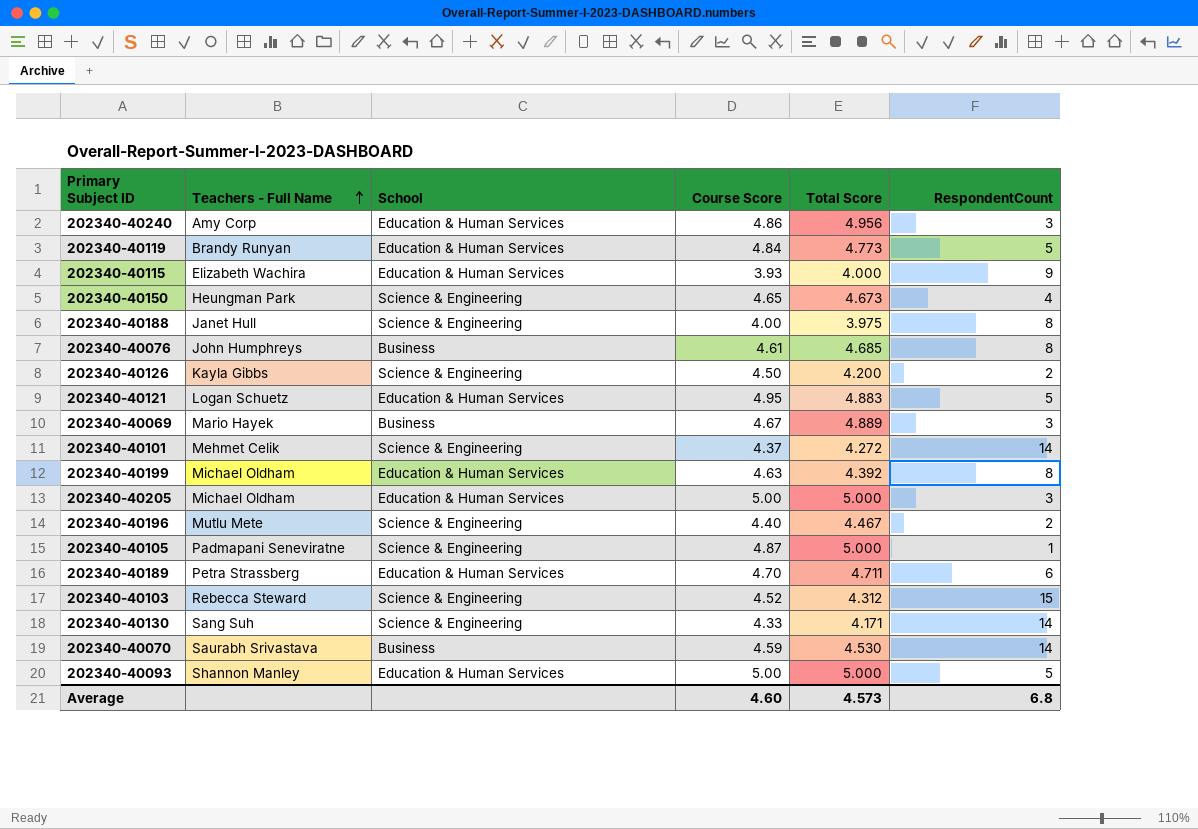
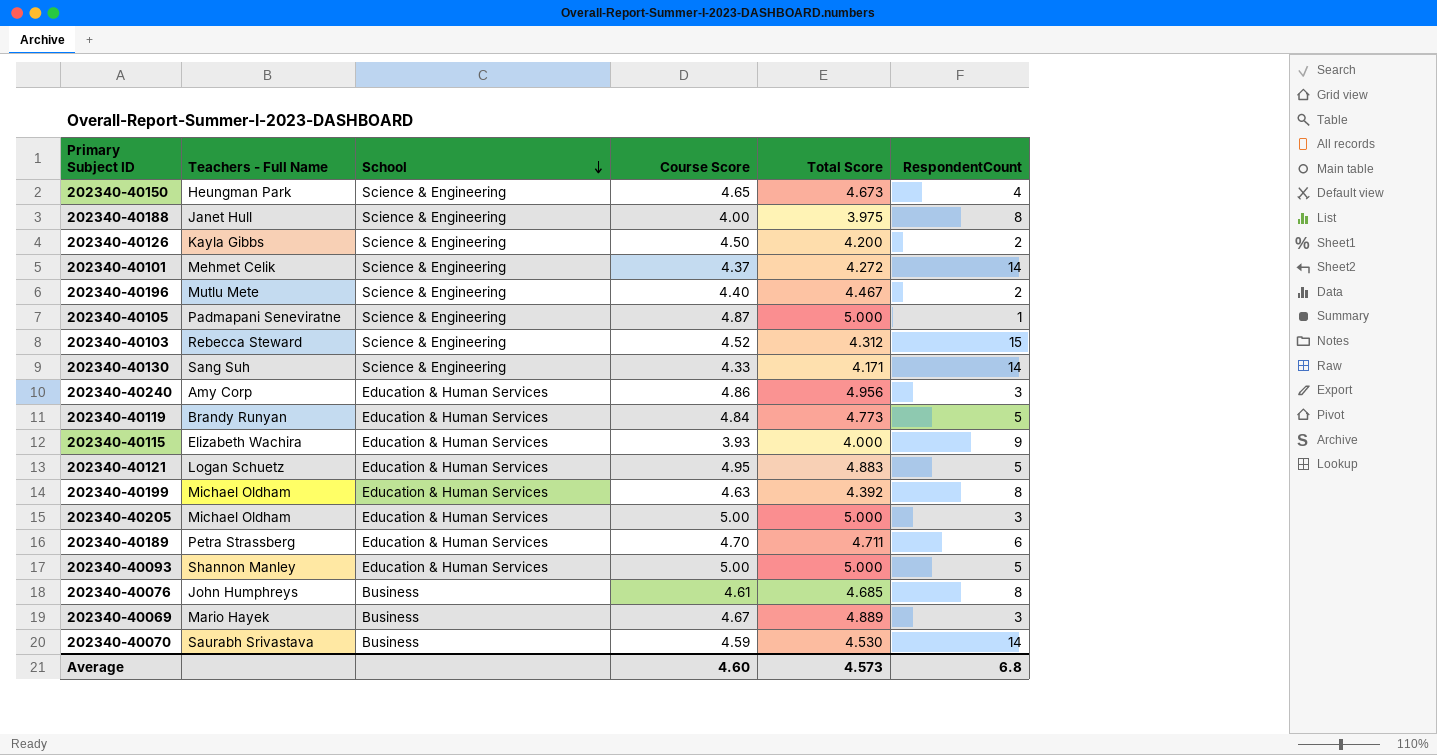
row order: Teachers - Full Name ascending -> School descending

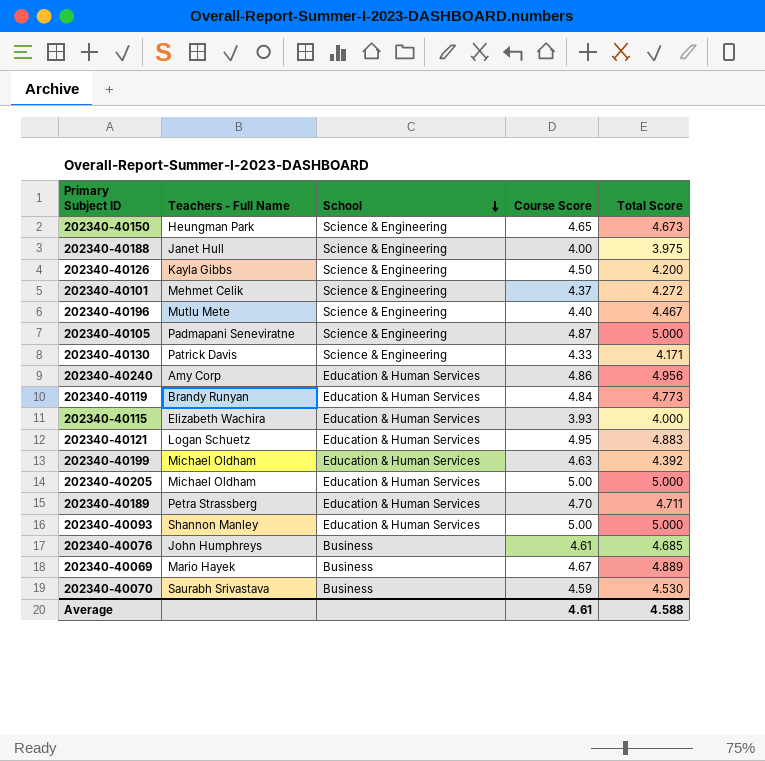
column RespondentCount | position: 6 -> none
row 202340-40103: Rebecca Steward | Science & Engineering | 4.52 | 4.312 | 15 -> none
202340-40130 | Teachers - Full Name: Sang Suh -> Patrick Davis
Average | Course Score: 4.60 -> 4.61
Average | Total Score: 4.573 -> 4.588

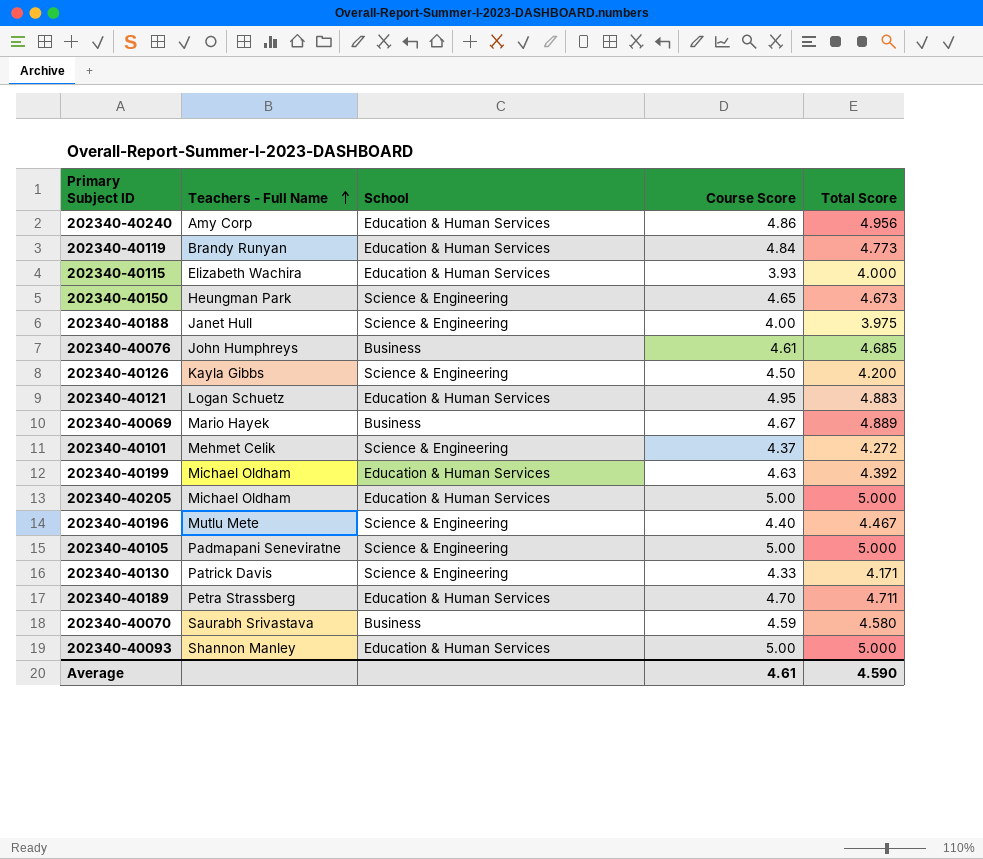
row order: School descending -> Teachers - Full Name ascending
202340-40105 | Course Score: 4.87 -> 5.00
202340-40070 | Total Score: 4.530 -> 4.580
Average | Total Score: 4.588 -> 4.590

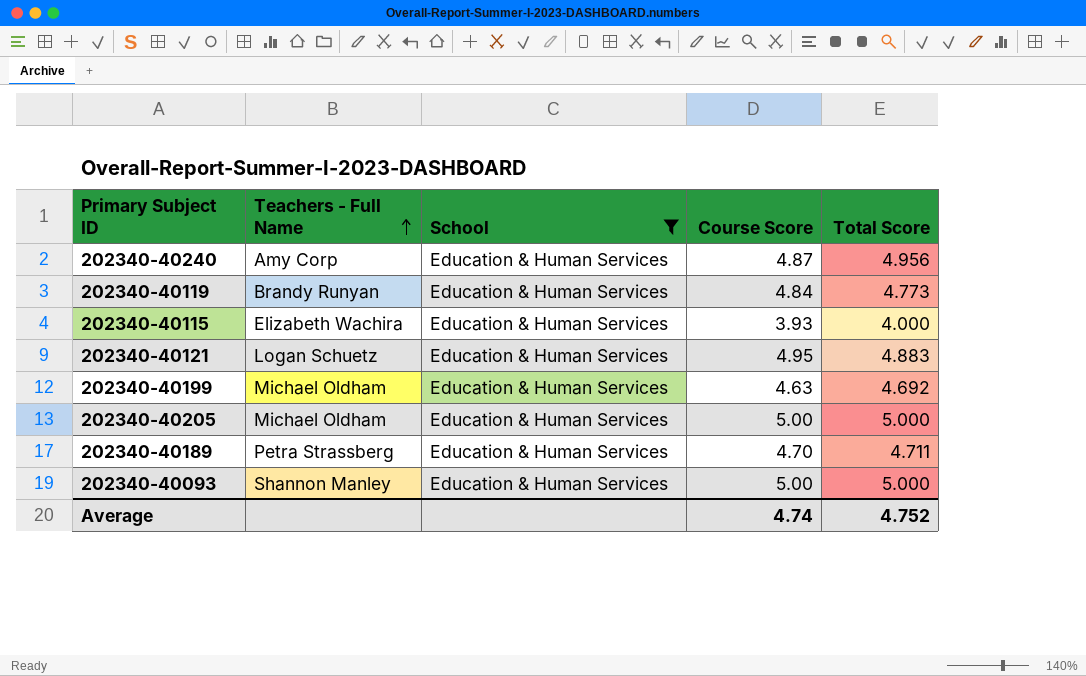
filter: none -> School = Education & Human Services
202340-40240 | Course Score: 4.86 -> 4.87
202340-40199 | Total Score: 4.392 -> 4.692
Average | Course Score: 4.61 -> 4.74
Average | Total Score: 4.590 -> 4.752

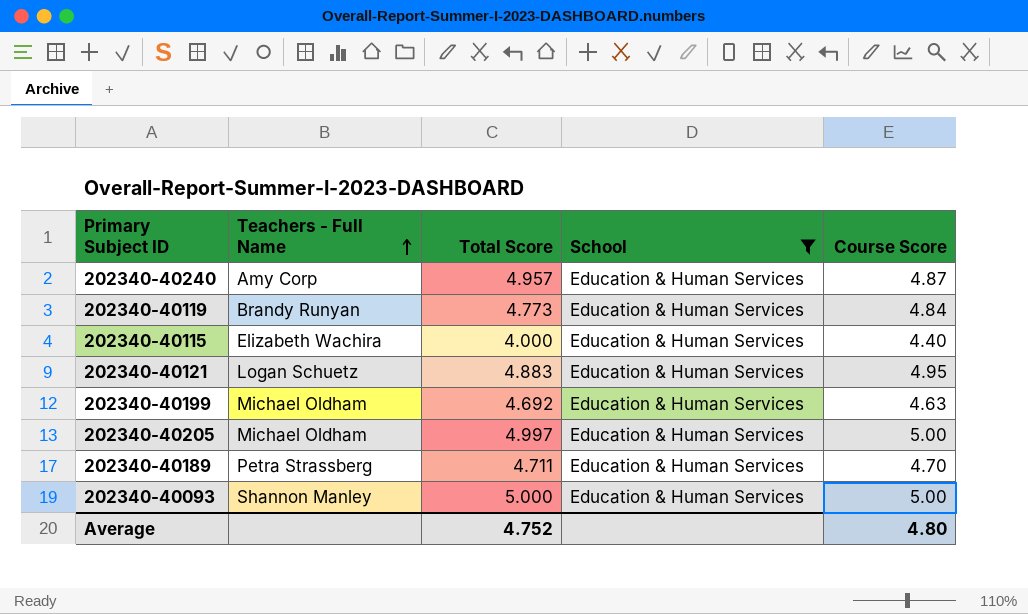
column Total Score | position: 5 -> 3
202340-40240 | Total Score: 4.956 -> 4.957
202340-40115 | Course Score: 3.93 -> 4.40
202340-40205 | Total Score: 5.000 -> 4.997
Average | Course Score: 4.74 -> 4.80

